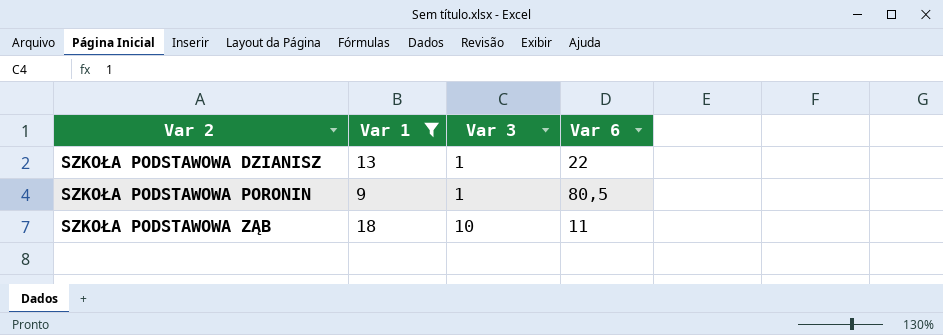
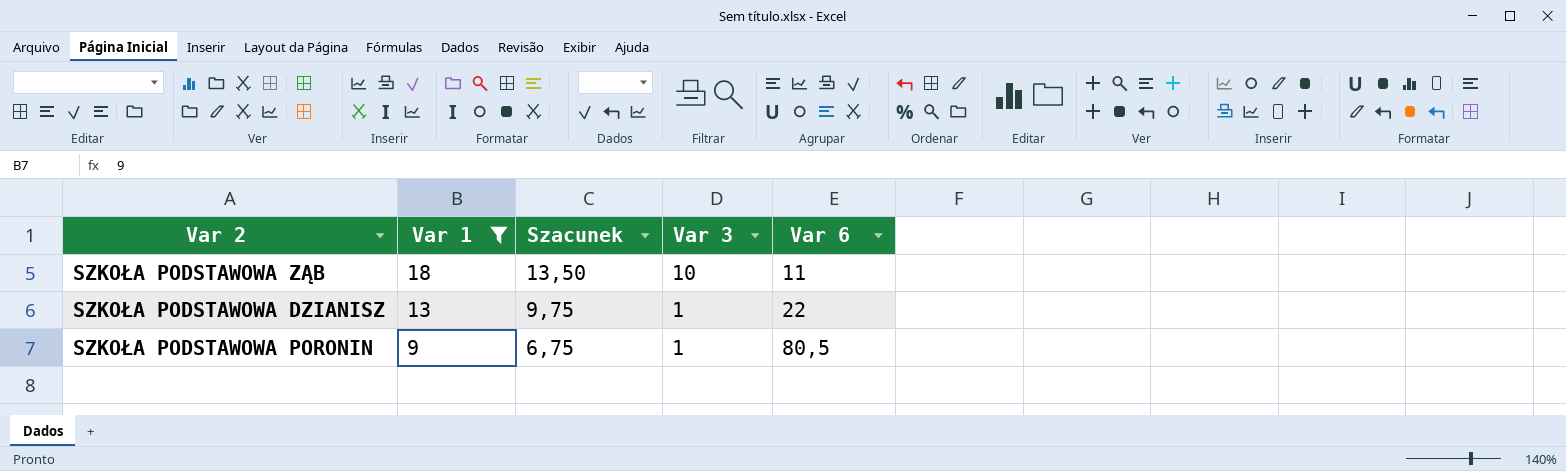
row order: Var 2 ascending -> Var 1 descending
column Szacunek | formula: none -> [Var 1] * 0,75

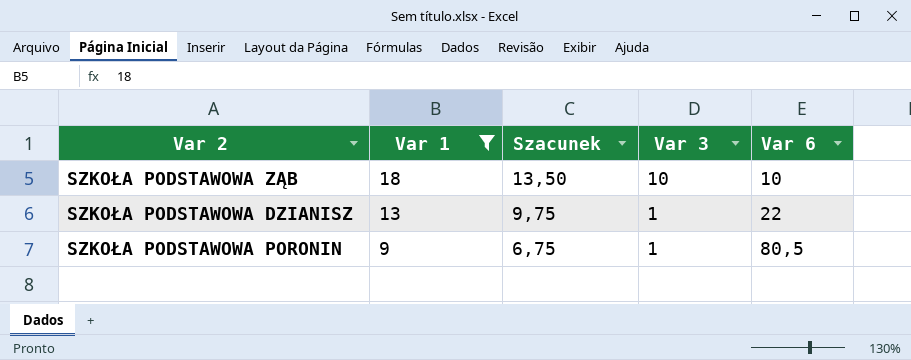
SZKOŁA PODSTAWOWA ZĄB | Var 6: 11 -> 10

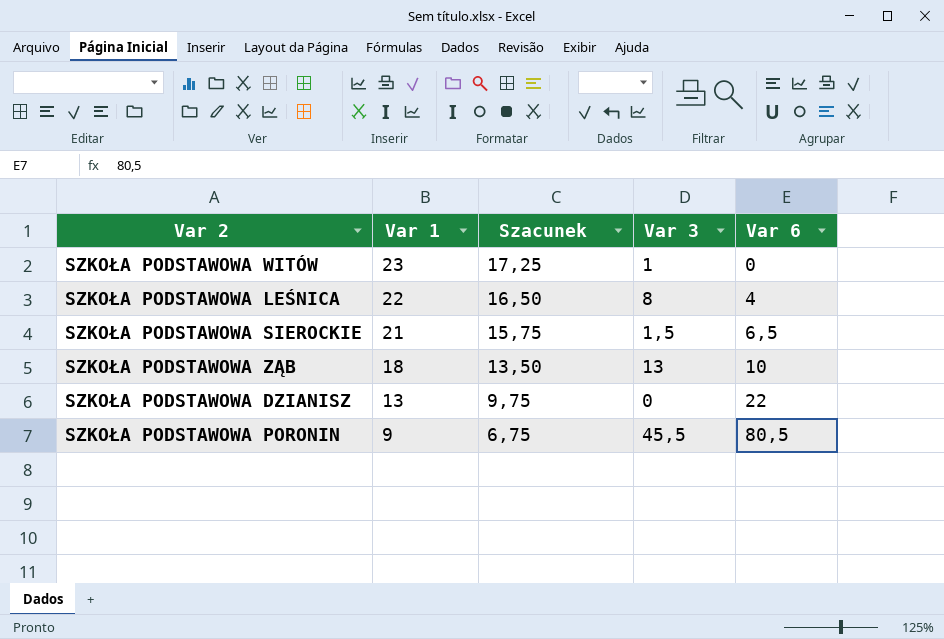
filter: Var 1 <= 18 -> none
SZKOŁA PODSTAWOWA ZĄB | Var 3: 10 -> 13
SZKOŁA PODSTAWOWA DZIANISZ | Var 3: 1 -> 0
SZKOŁA PODSTAWOWA PORONIN | Var 3: 1 -> 45,5

